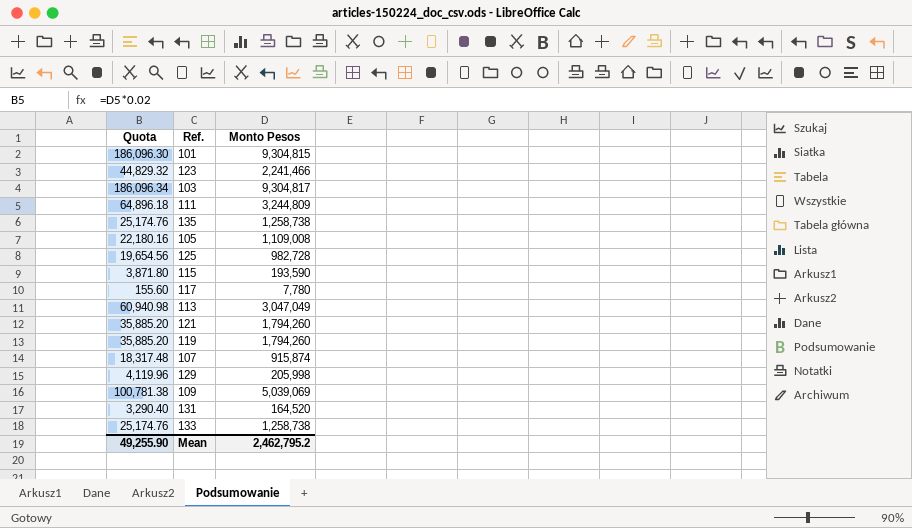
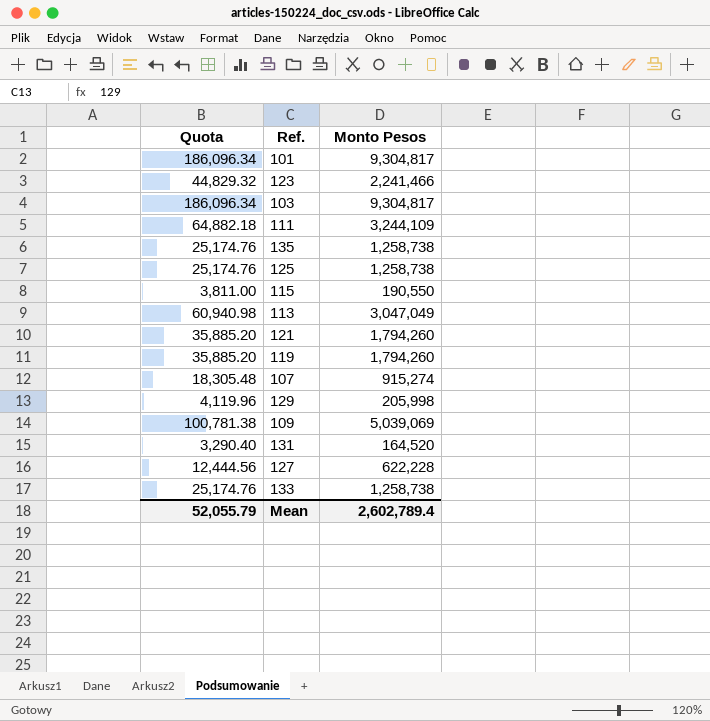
row 105: 22,180.16 | 1,109,008 -> none
row 117: 155.60 | 7,780 -> none
101 | Quota: 186,096.30 -> 186,096.34
101 | Monto Pesos: 9,304,815 -> 9,304,817
111 | Quota: 64,896.18 -> 64,882.18
111 | Monto Pesos: 3,244,809 -> 3,244,109
125 | Quota: 19,654.56 -> 25,174.76
125 | Monto Pesos: 982,728 -> 1,258,738
115 | Quota: 3,871.80 -> 3,811.00
115 | Monto Pesos: 193,590 -> 190,550
107 | Quota: 18,317.48 -> 18,305.48
107 | Monto Pesos: 915,874 -> 915,274
row 127: none -> 12,444.56 | 622,228
Mean | Quota: 49,255.90 -> 52,055.79
Mean | Monto Pesos: 2,462,795.2 -> 2,602,789.4

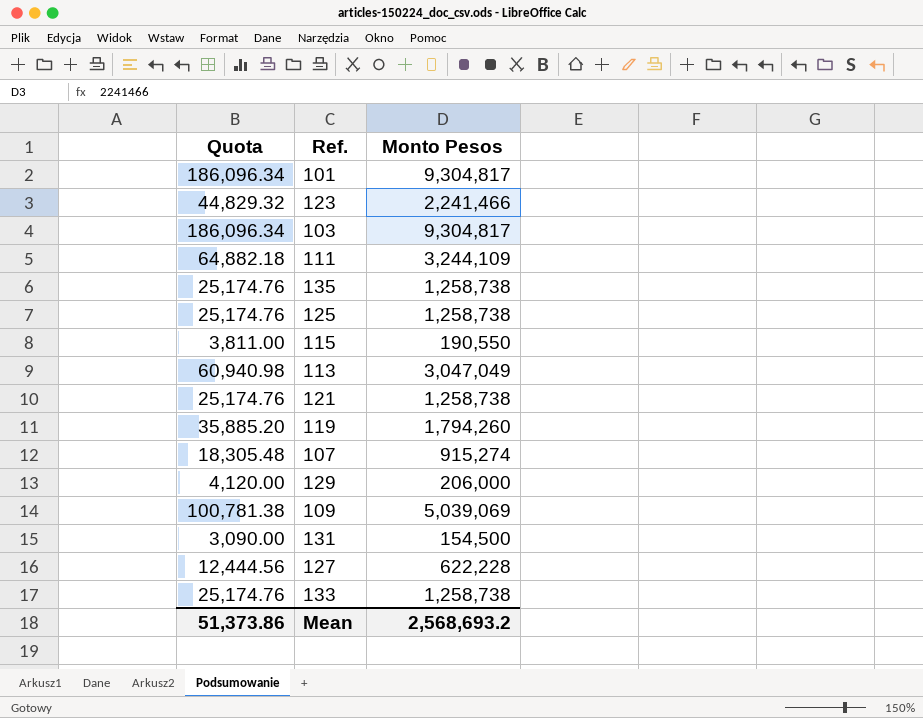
121 | Quota: 35,885.20 -> 25,174.76
121 | Monto Pesos: 1,794,260 -> 1,258,738
129 | Quota: 4,119.96 -> 4,120.00
129 | Monto Pesos: 205,998 -> 206,000
131 | Quota: 3,290.40 -> 3,090.00
131 | Monto Pesos: 164,520 -> 154,500
Mean | Quota: 52,055.79 -> 51,373.86
Mean | Monto Pesos: 2,602,789.4 -> 2,568,693.2

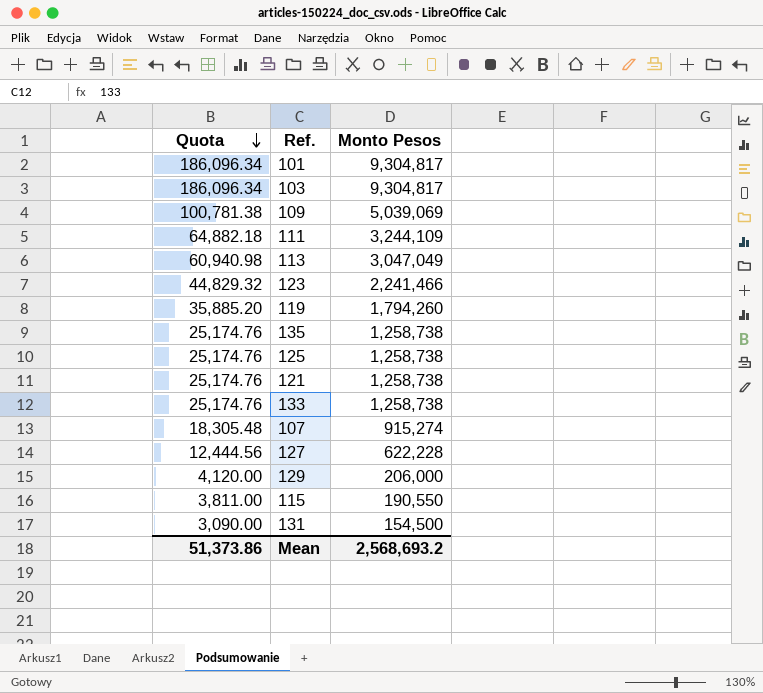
row order: none -> Quota descending

